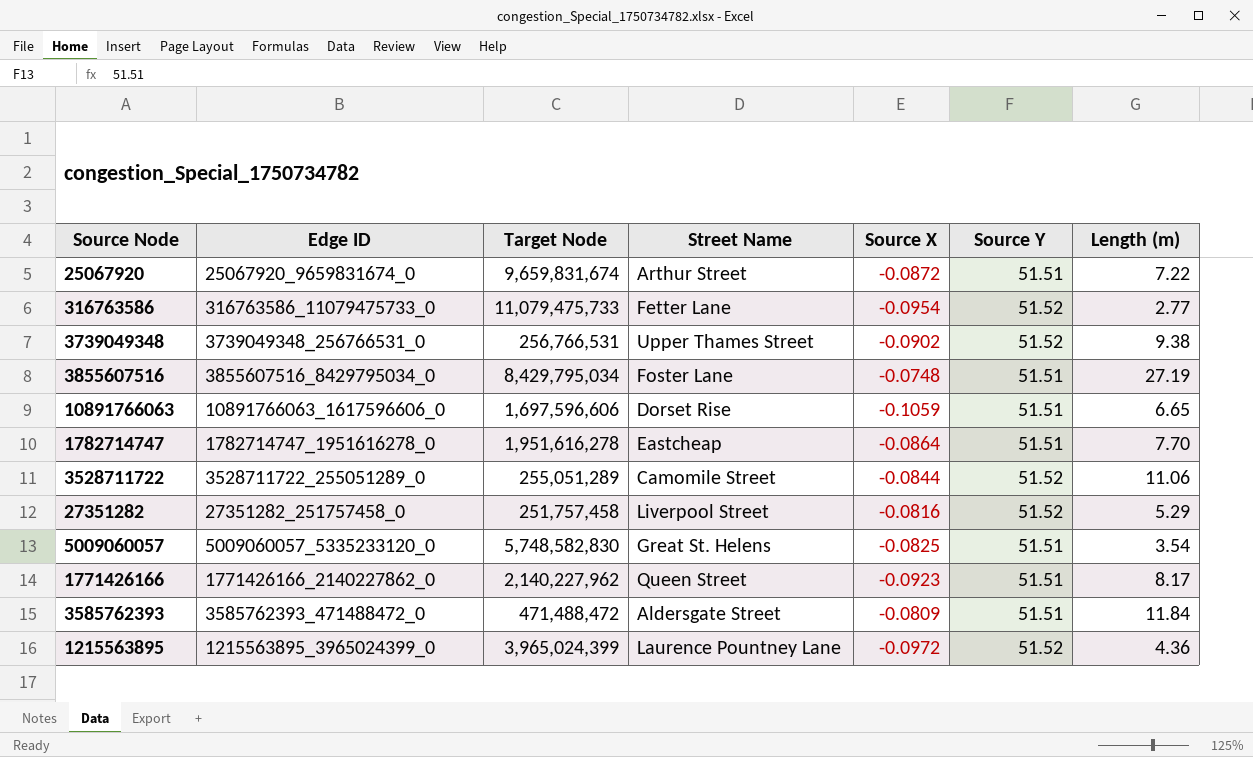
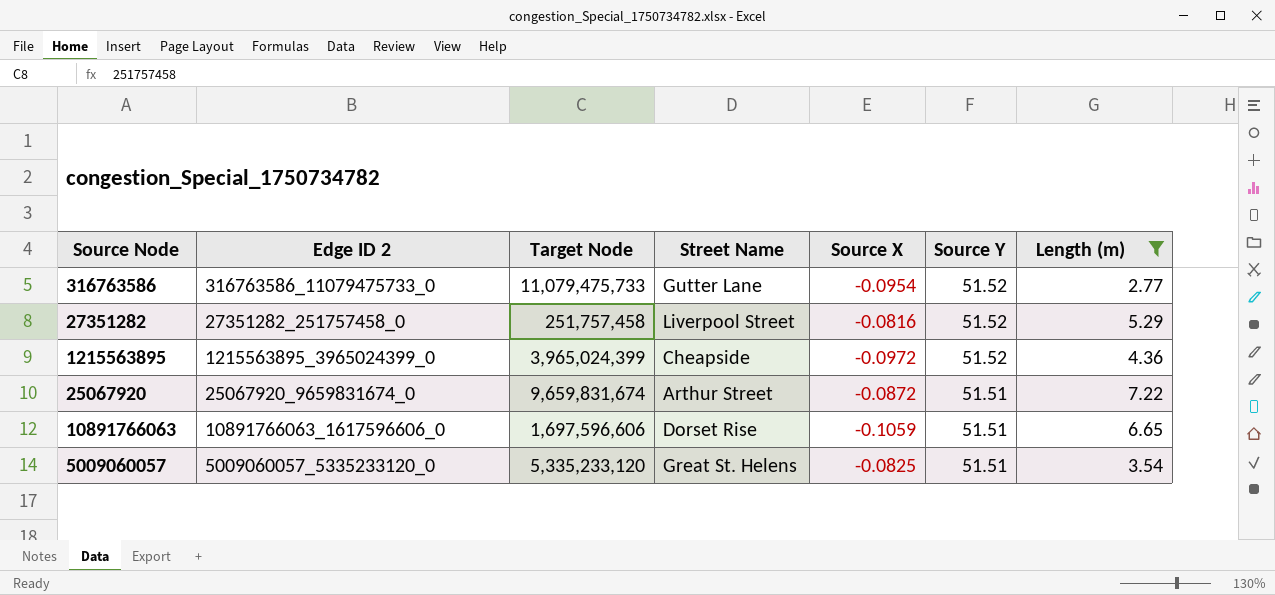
filter: none -> Length (m) <= 7.22
row order: none -> Source Y descending
column name: Edge ID -> Edge ID 2
316763586 | Street Name: Fetter Lane -> Gutter Lane
1215563895 | Street Name: Laurence Pountney Lane -> Cheapside
5009060057 | Target Node: 5,748,582,830 -> 5,335,233,120

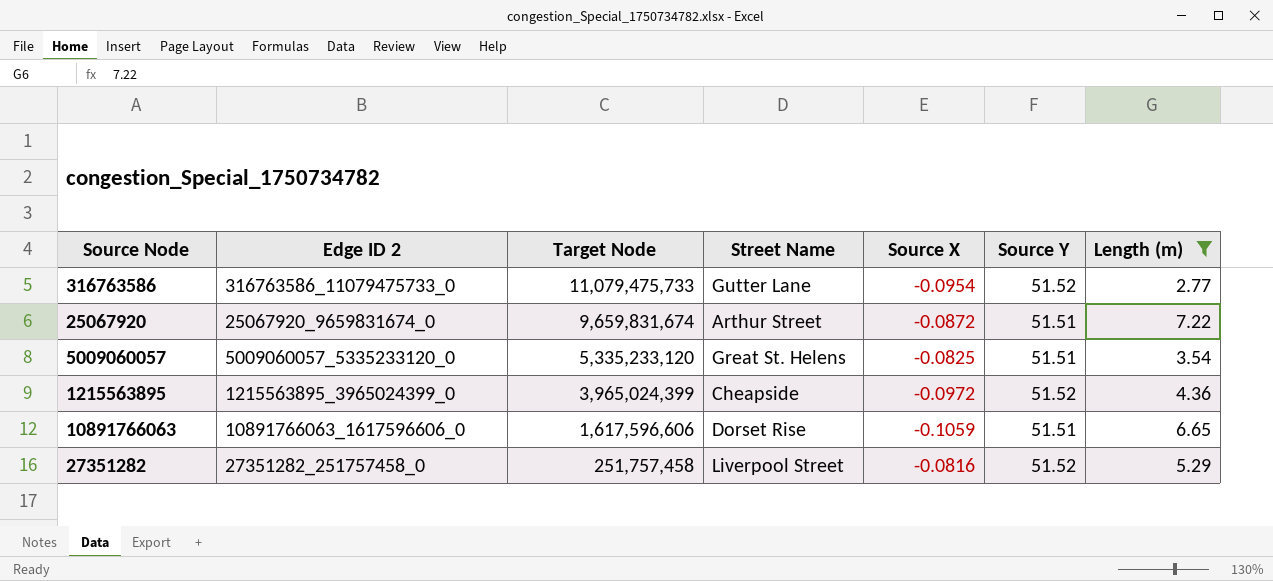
row order: Source Y descending -> Target Node descending
10891766063 | Target Node: 1,697,596,606 -> 1,617,596,606

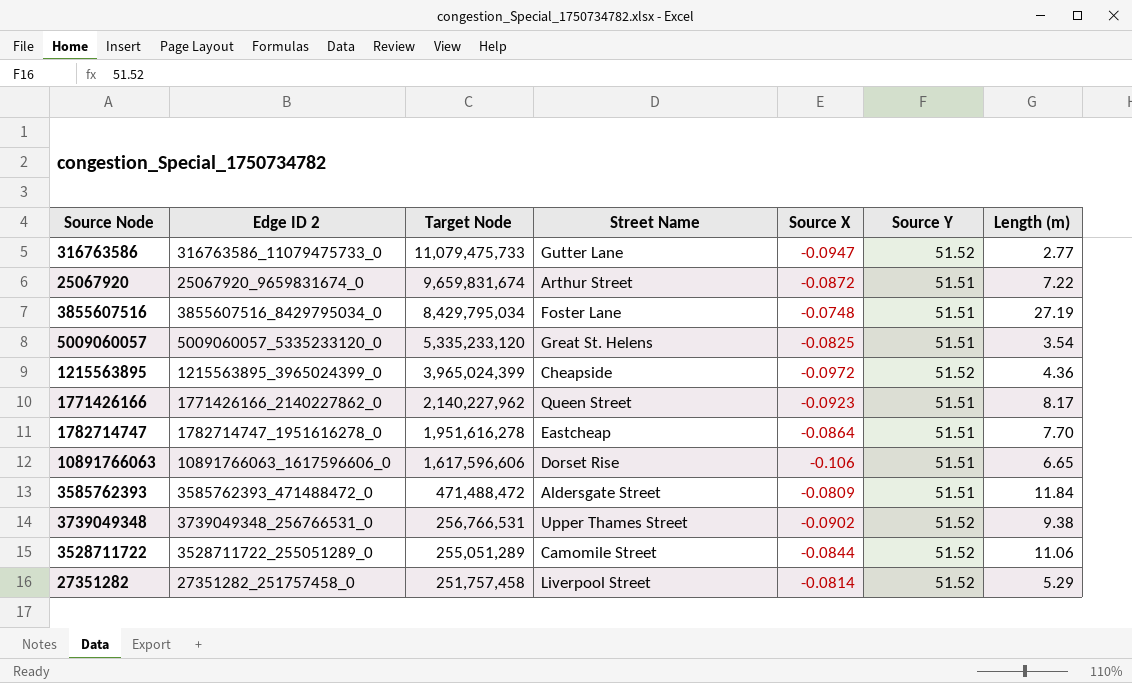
filter: Length (m) <= 7.22 -> none
316763586 | Source X: -0.0954 -> -0.0947
10891766063 | Source X: -0.1059 -> -0.106
27351282 | Source X: -0.0816 -> -0.0814

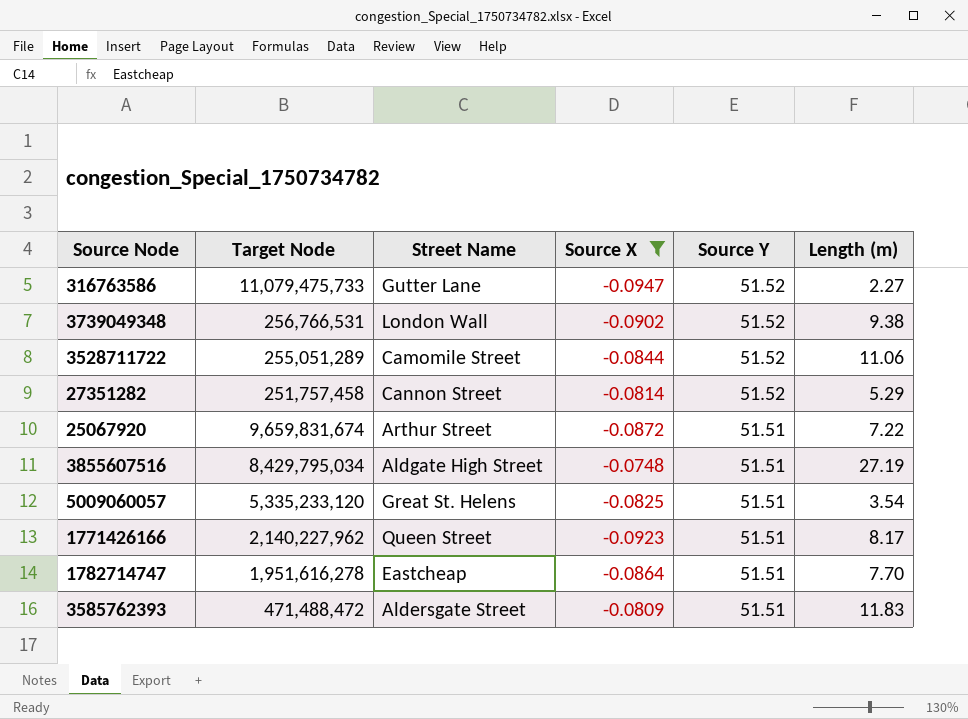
filter: none -> Source X >= -0.0947
row order: Target Node descending -> Source Y descending
column Edge ID 2 | position: 2 -> none
316763586 | Length (m): 2.77 -> 2.27
3739049348 | Street Name: Upper Thames Street -> London Wall
27351282 | Street Name: Liverpool Street -> Cannon Street
3855607516 | Street Name: Foster Lane -> Aldgate High Street
3585762393 | Length (m): 11.84 -> 11.83

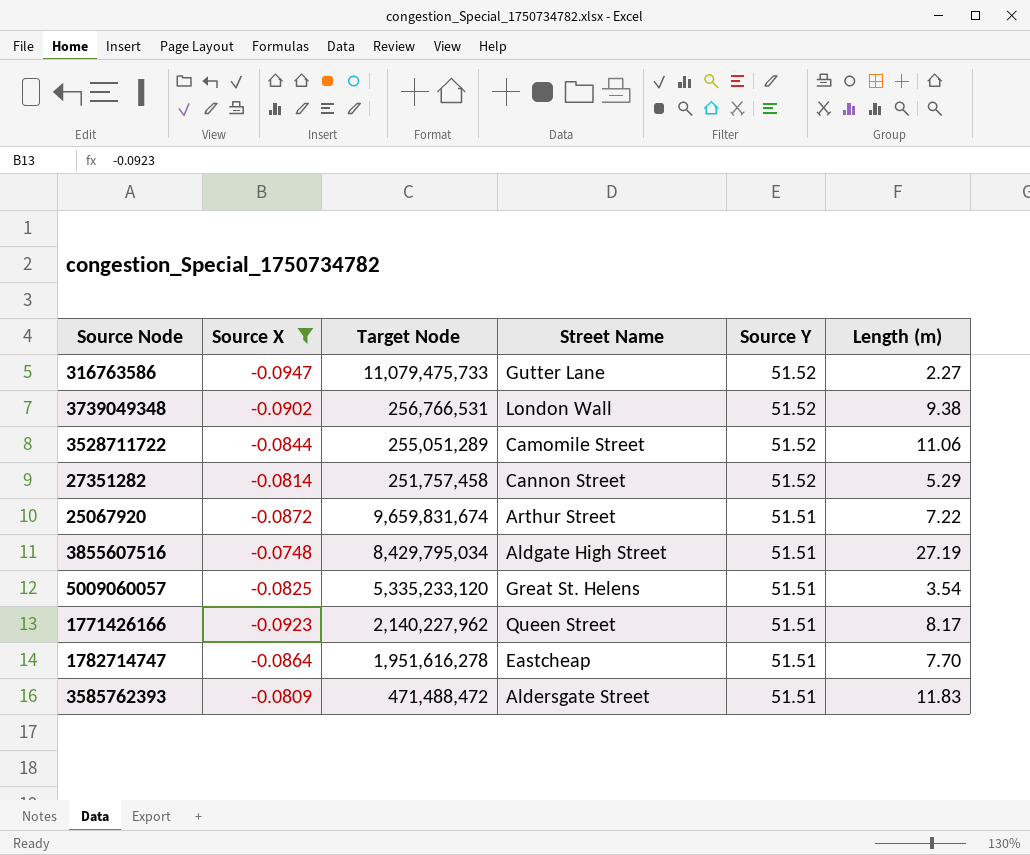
column Source X | position: 4 -> 2

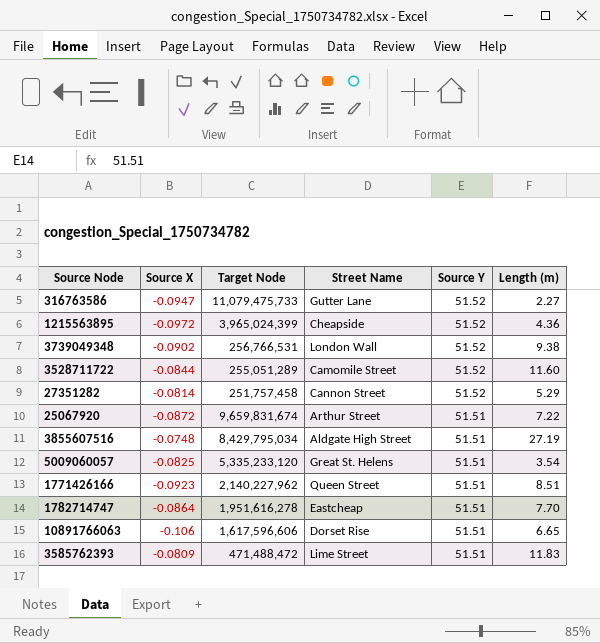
filter: Source X >= -0.0947 -> none
3528711722 | Length (m): 11.06 -> 11.60
1771426166 | Length (m): 8.17 -> 8.51
3585762393 | Street Name: Aldersgate Street -> Lime Street

